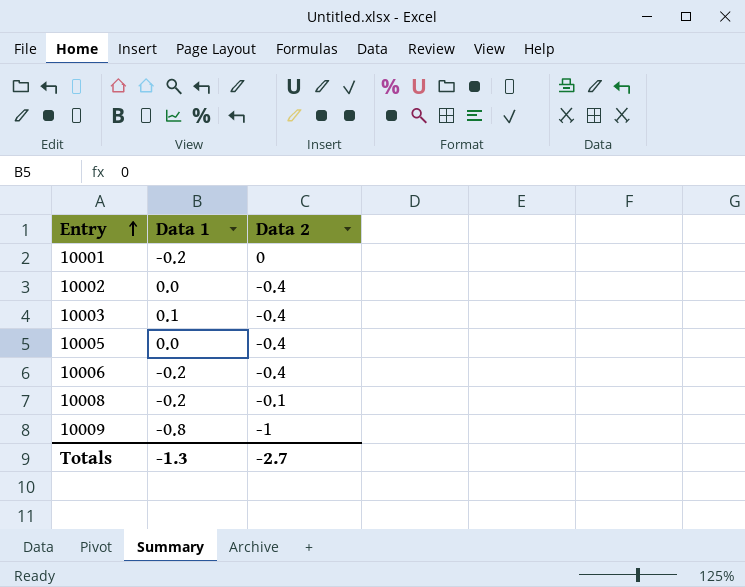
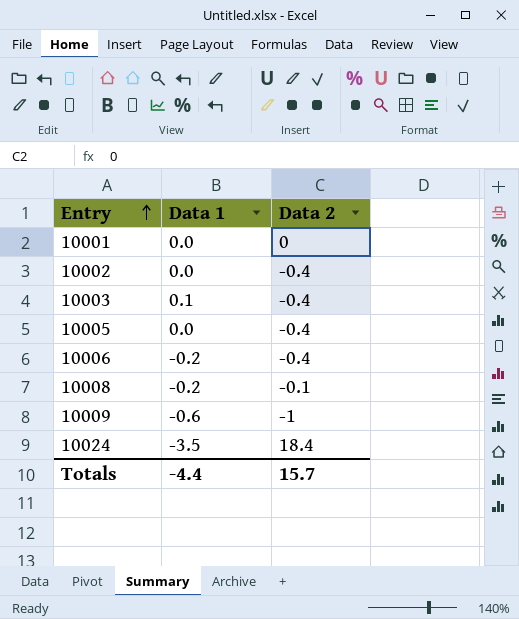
10001 | Data 1: -0.2 -> 0.0
10009 | Data 1: -0.8 -> -0.6
row 10024: none -> -3.5 | 18.4
Totals | Data 1: -1.3 -> -4.4
Totals | Data 2: -2.7 -> 15.7

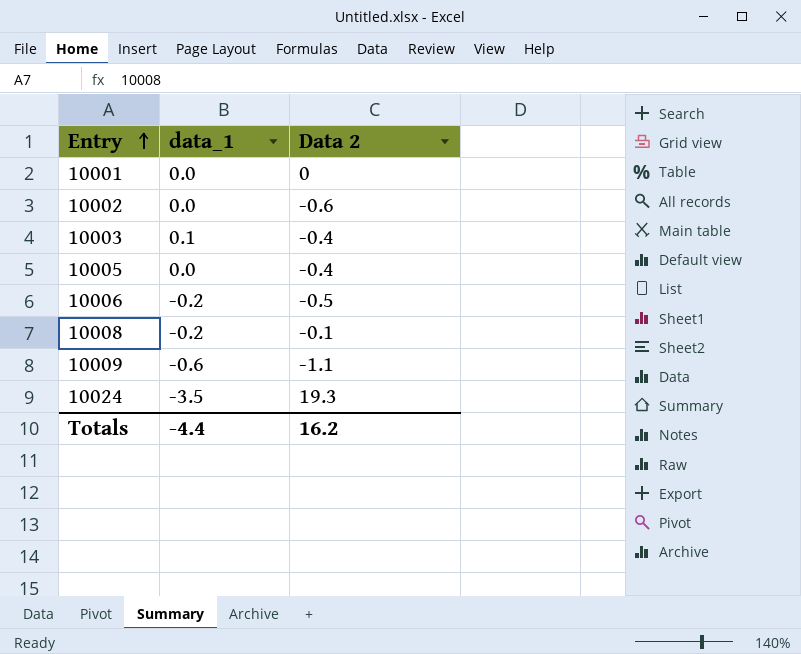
column name: Data 1 -> data_1
10002 | Data 2: -0.4 -> -0.6
10006 | Data 2: -0.4 -> -0.5
10009 | Data 2: -1 -> -1.1
10024 | Data 2: 18.4 -> 19.3
Totals | Data 2: 15.7 -> 16.2

